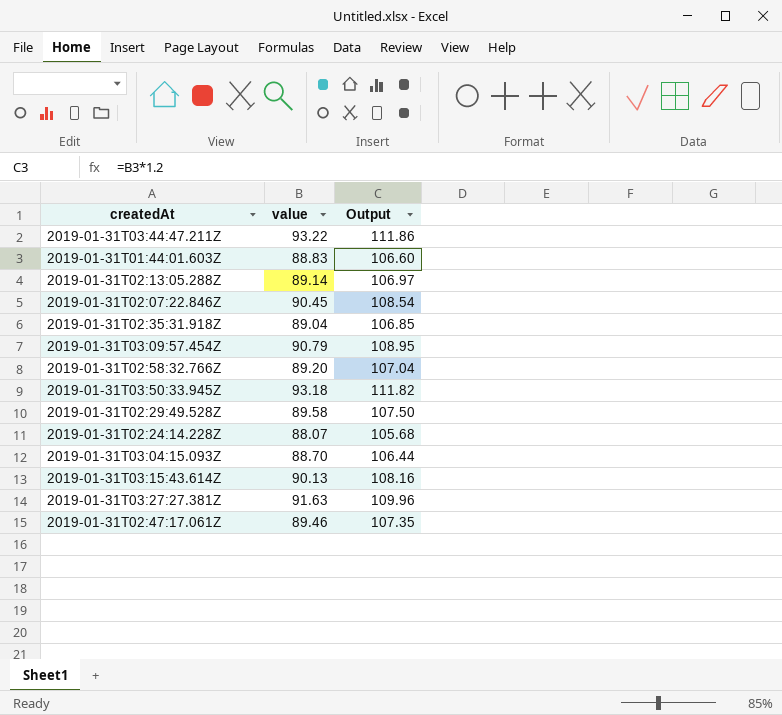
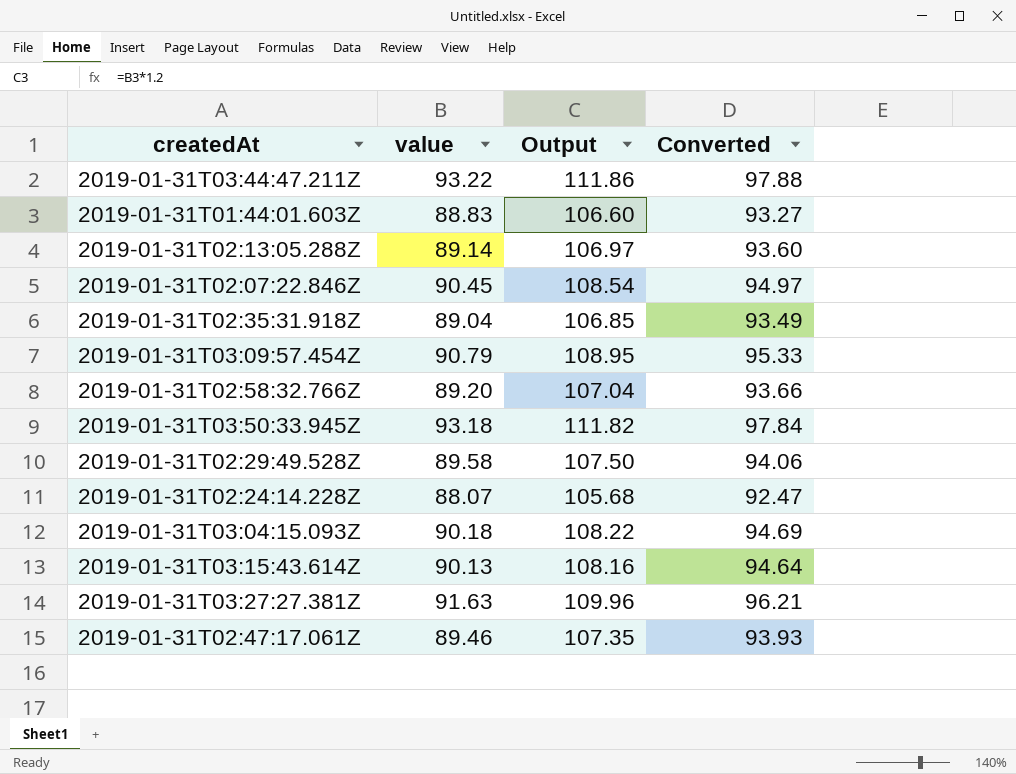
column Converted | formula: none -> [value] * 1.05
2019-01-31T03:04:15.093Z | value: 88.70 -> 90.18
2019-01-31T03:04:15.093Z | Output: 106.44 -> 108.22

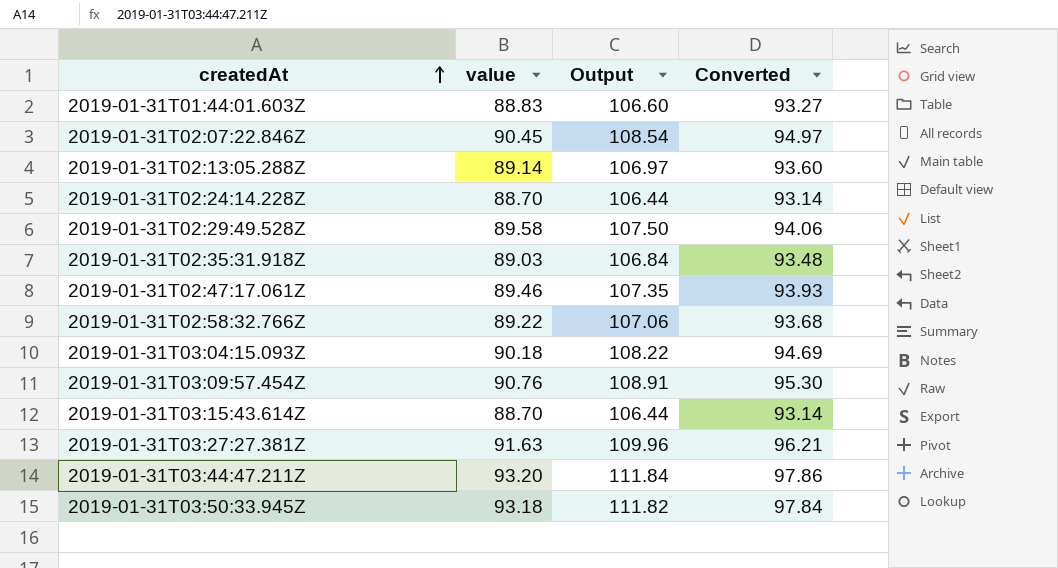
row order: none -> createdAt ascending
2019-01-31T02:24:14.228Z | value: 88.07 -> 88.70
2019-01-31T02:24:14.228Z | Output: 105.68 -> 106.44
2019-01-31T02:24:14.228Z | Converted: 92.47 -> 93.14
2019-01-31T02:35:31.918Z | value: 89.04 -> 89.03
2019-01-31T02:35:31.918Z | Output: 106.85 -> 106.84
2019-01-31T02:35:31.918Z | Converted: 93.49 -> 93.48
2019-01-31T02:58:32.766Z | value: 89.20 -> 89.22
2019-01-31T02:58:32.766Z | Output: 107.04 -> 107.06
2019-01-31T02:58:32.766Z | Converted: 93.66 -> 93.68
2019-01-31T03:09:57.454Z | value: 90.79 -> 90.76
2019-01-31T03:09:57.454Z | Output: 108.95 -> 108.91
2019-01-31T03:09:57.454Z | Converted: 95.33 -> 95.30
2019-01-31T03:15:43.614Z | value: 90.13 -> 88.70
2019-01-31T03:15:43.614Z | Output: 108.16 -> 106.44
2019-01-31T03:15:43.614Z | Converted: 94.64 -> 93.14
2019-01-31T03:44:47.211Z | value: 93.22 -> 93.20
2019-01-31T03:44:47.211Z | Output: 111.86 -> 111.84
2019-01-31T03:44:47.211Z | Converted: 97.88 -> 97.86

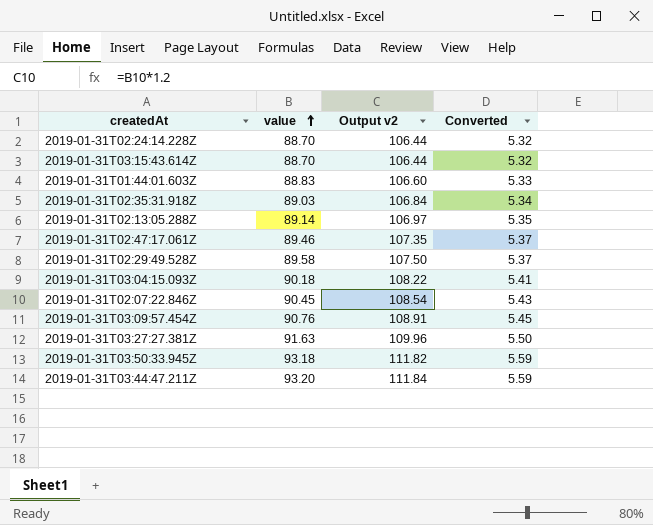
row order: createdAt ascending -> value ascending
column name: Output -> Output v2
column Converted | formula: [value] * 1.05 -> [value] * 0.06
row 2019-01-31T02:58:32.766Z: 89.22 | 107.06 | 93.68 -> none

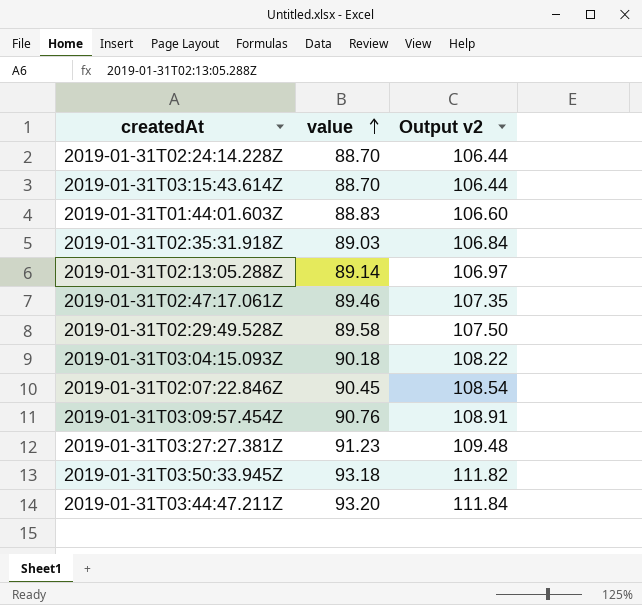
column Converted | formula: [value] * 0.06 -> none
2019-01-31T03:27:27.381Z | value: 91.63 -> 91.23
2019-01-31T03:27:27.381Z | Output v2: 109.96 -> 109.48

